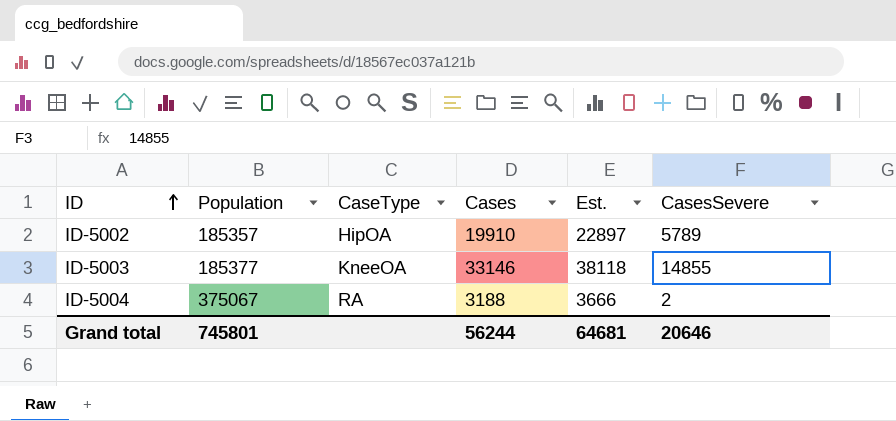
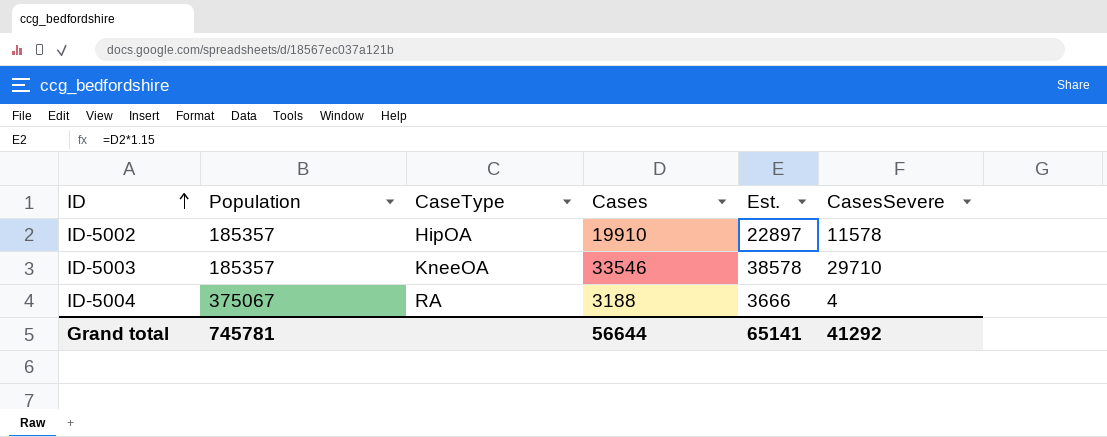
ID-5002 | CasesSevere: 5789 -> 11578
ID-5003 | Population: 185377 -> 185357
ID-5003 | Cases: 33146 -> 33546
ID-5003 | Est.: 38118 -> 38578
ID-5003 | CasesSevere: 14855 -> 29710
ID-5004 | CasesSevere: 2 -> 4
Grand total | Population: 745801 -> 745781
Grand total | Cases: 56244 -> 56644
Grand total | Est.: 64681 -> 65141
Grand total | CasesSevere: 20646 -> 41292

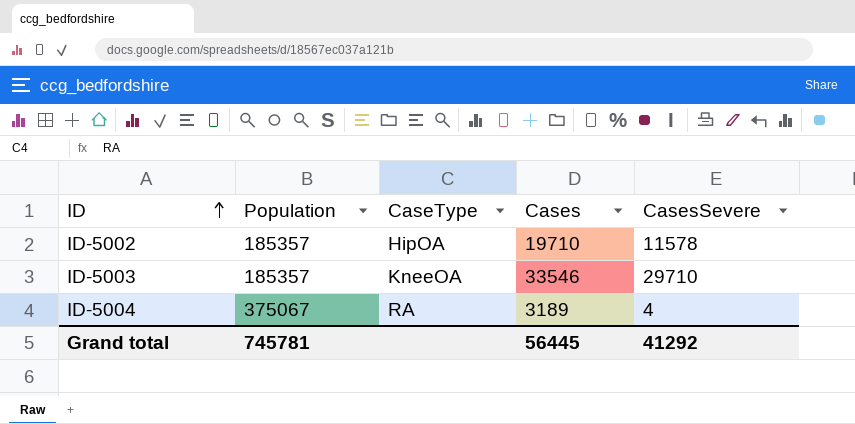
column Est. | formula: [Cases] * 1.15 -> none
ID-5002 | Cases: 19910 -> 19710
ID-5004 | Cases: 3188 -> 3189
Grand total | Cases: 56644 -> 56445

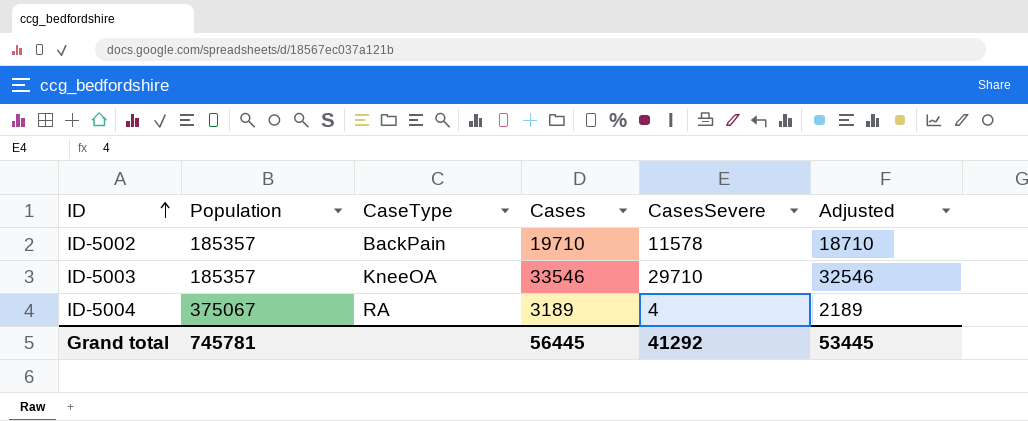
column Adjusted | formula: none -> [Cases] - 1000
ID-5002 | CaseType: HipOA -> BackPain

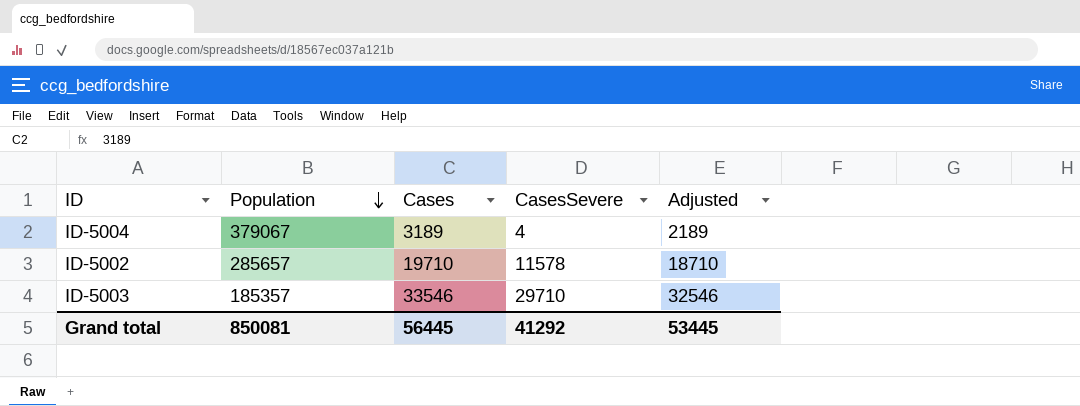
row order: ID ascending -> Population descending
column CaseType | position: 3 -> none
ID-5004 | Population: 375067 -> 379067
ID-5002 | Population: 185357 -> 285657
Grand total | Population: 745781 -> 850081

